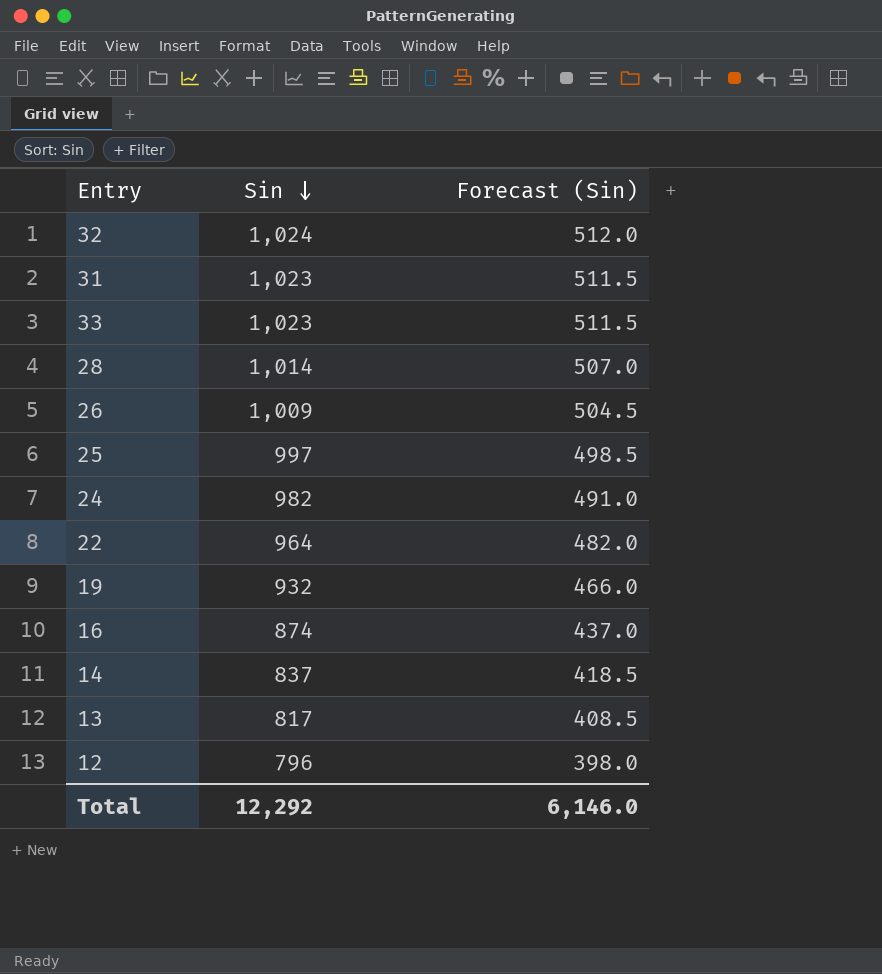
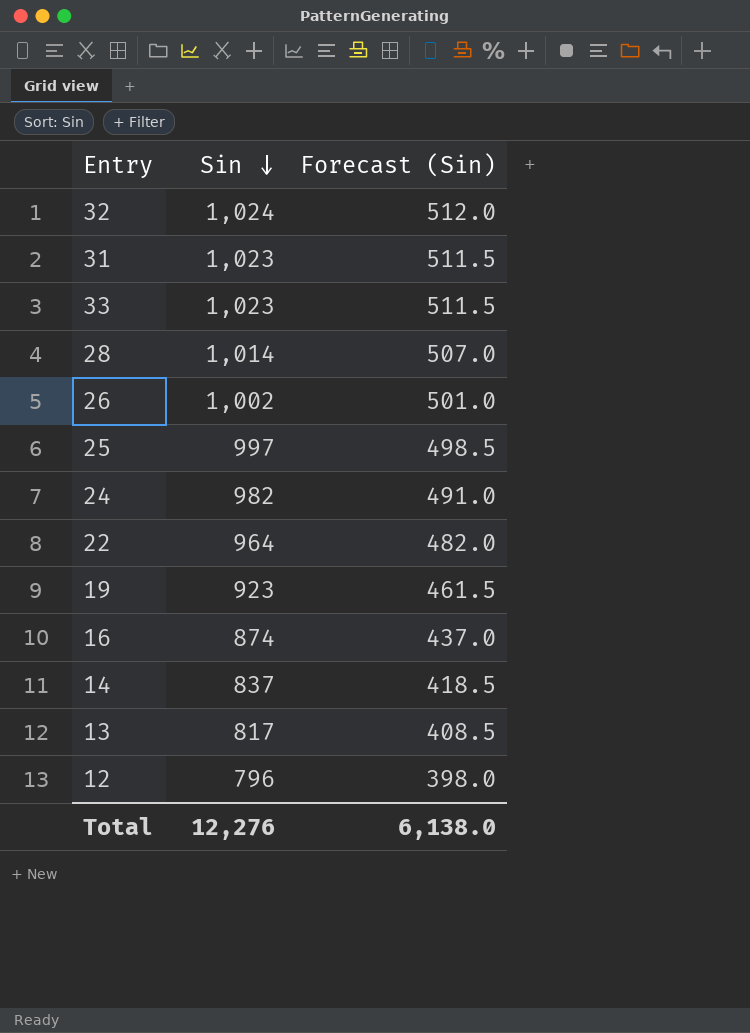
26 | Sin: 1,009 -> 1,002
26 | Forecast (Sin): 504.5 -> 501.0
19 | Sin: 932 -> 923
19 | Forecast (Sin): 466.0 -> 461.5
Total | Sin: 12,292 -> 12,276
Total | Forecast (Sin): 6,146.0 -> 6,138.0

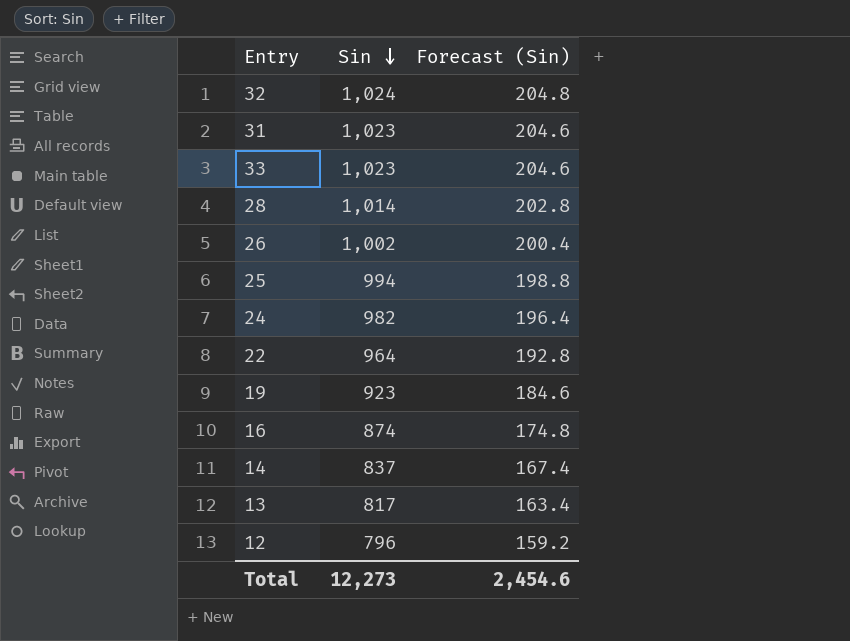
column Forecast (Sin) | formula: [Sin] * 0.5 -> [Sin] * 0.2
25 | Sin: 997 -> 994
Total | Sin: 12,276 -> 12,273
Total | Forecast (Sin): 6,138.0 -> 2,454.6

